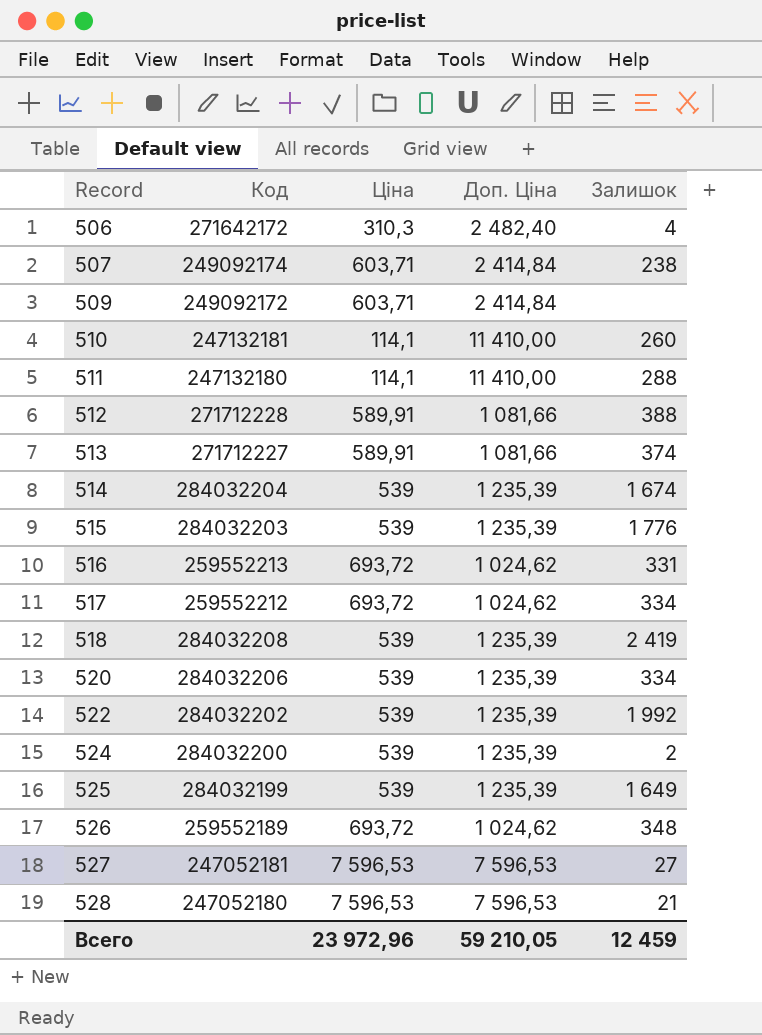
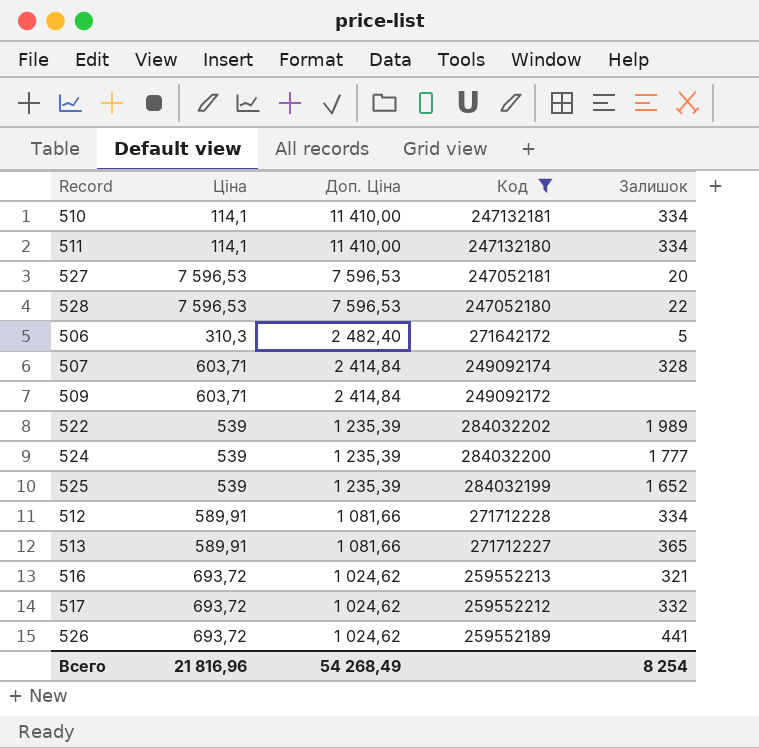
filter: none -> Код <= 284032202
row order: Record ascending -> Доп. Ціна descending
column Код | position: 2 -> 4
510 | Залишок: 260 -> 334
511 | Залишок: 288 -> 334
527 | Залишок: 27 -> 20
528 | Залишок: 21 -> 22
506 | Залишок: 4 -> 5
507 | Залишок: 238 -> 328
522 | Залишок: 1 992 -> 1 989
524 | Залишок: 2 -> 1 777
525 | Залишок: 1 649 -> 1 652
512 | Залишок: 388 -> 334
513 | Залишок: 374 -> 365
516 | Залишок: 331 -> 321
517 | Залишок: 334 -> 332
526 | Залишок: 348 -> 441
Всего | Ціна: 23 972,96 -> 21 816,96
Всего | Доп. Ціна: 59 210,05 -> 54 268,49
Всего | Залишок: 12 459 -> 8 254

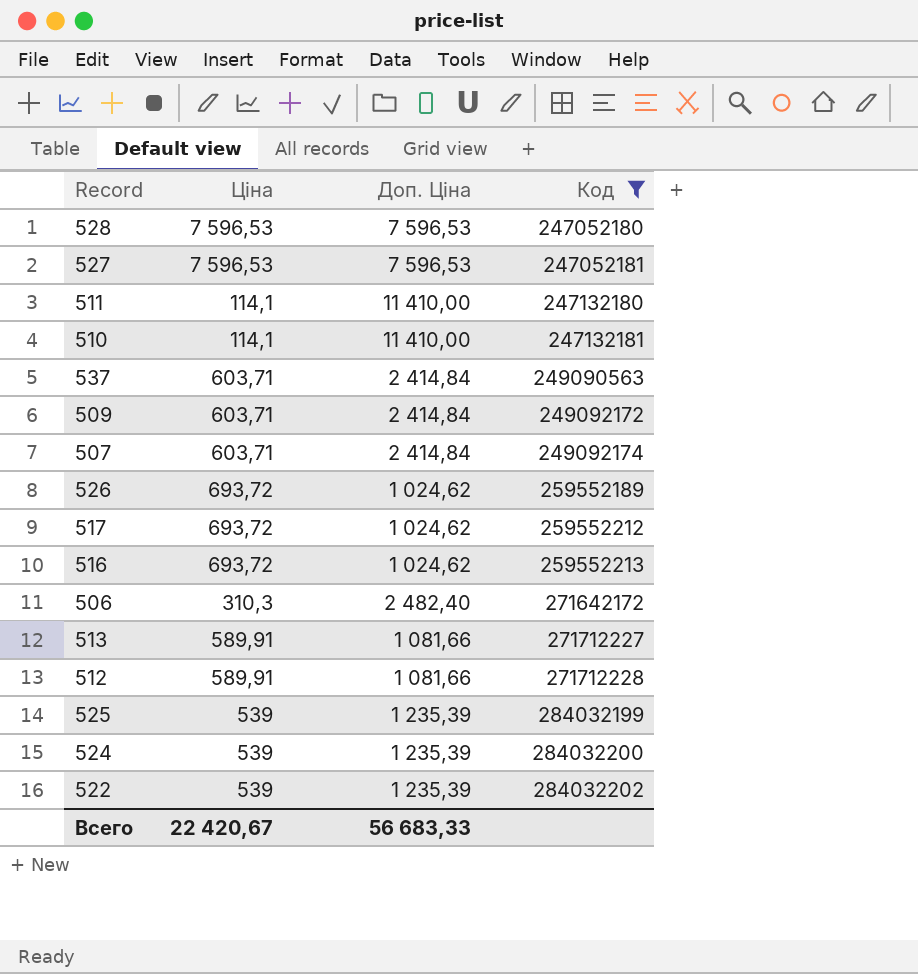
row order: Доп. Ціна descending -> Код ascending
column Залишок | position: 5 -> none
row 537: none -> 603,71 | 2 414,84 | 249090563
Всего | Ціна: 21 816,96 -> 22 420,67
Всего | Доп. Ціна: 54 268,49 -> 56 683,33

